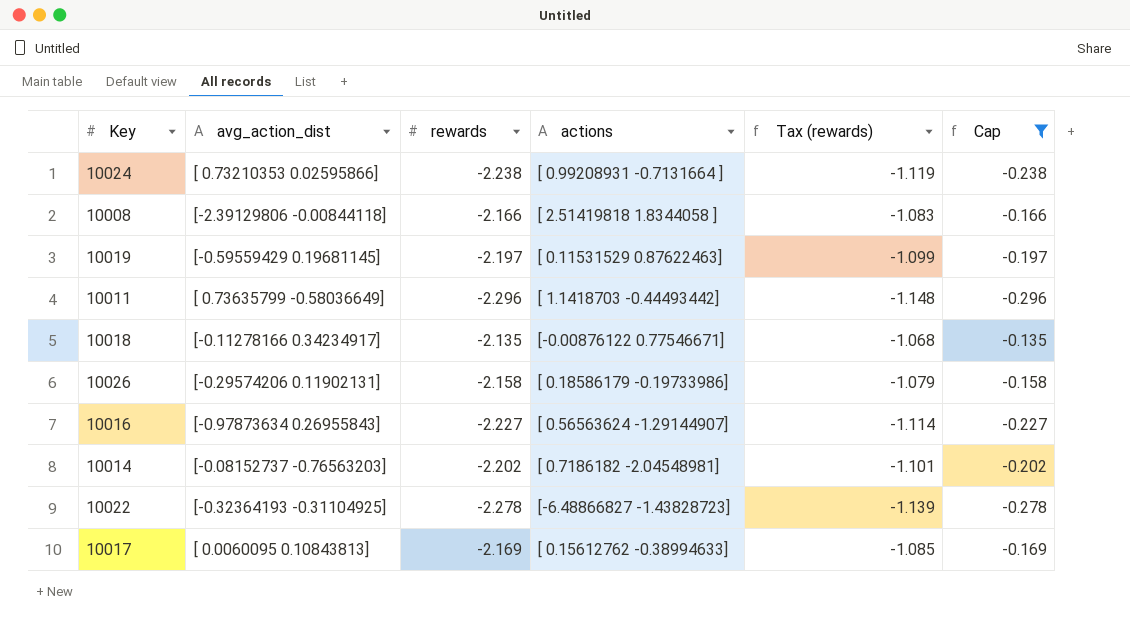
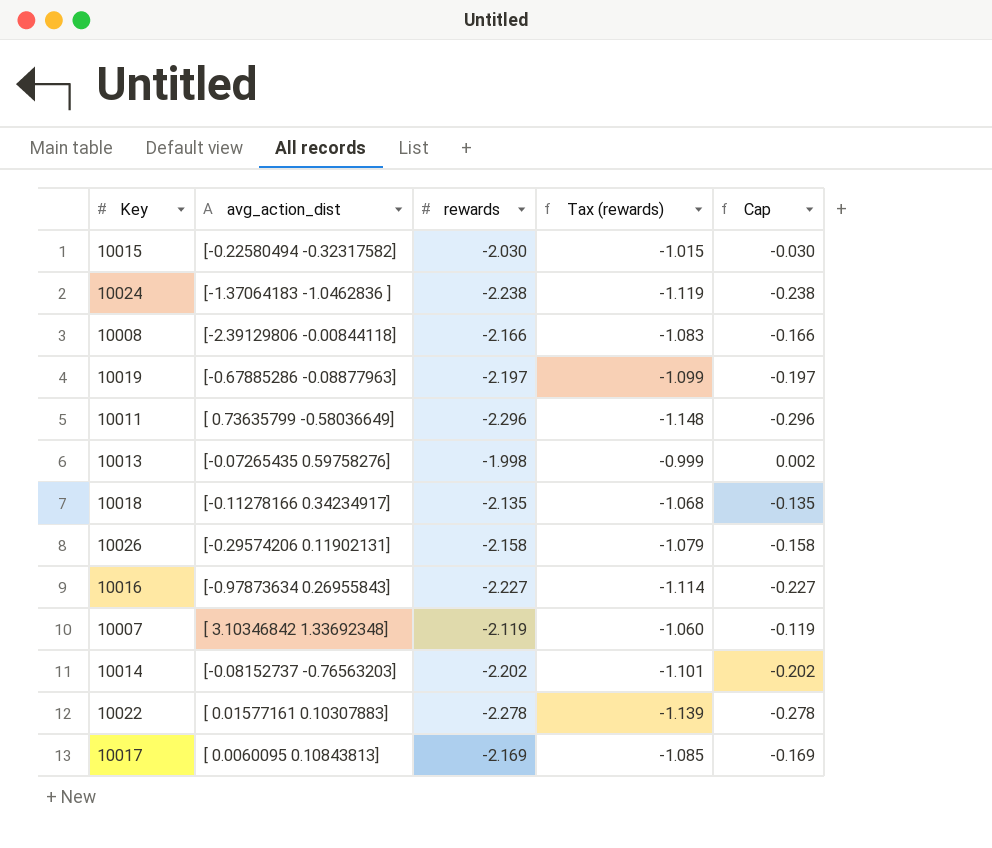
filter: Cap <= -0.135 -> none
column actions | position: 4 -> none
10024 | avg_action_dist: [ 0.73210353 0.02595866] -> [-1.37064183 -1.0462836 ]
10019 | avg_action_dist: [-0.59559429 0.19681145] -> [-0.67885286 -0.08877963]
10022 | avg_action_dist: [-0.32364193 -0.31104925] -> [ 0.01577161 0.10307883]

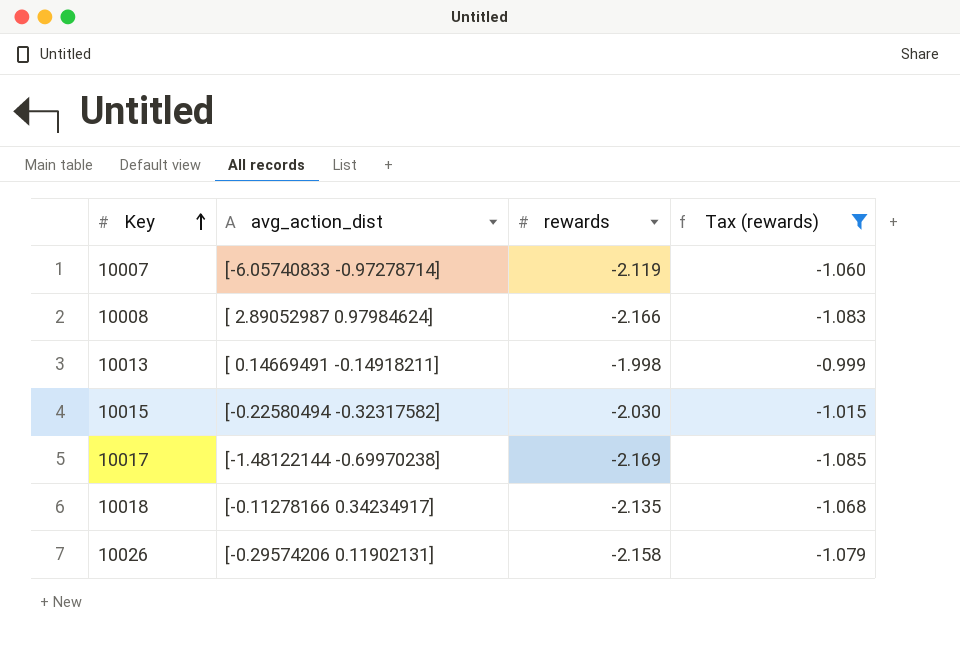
filter: none -> Tax (rewards) >= -1.085
row order: none -> Key ascending
column Cap | formula: [rewards] + 2 -> none
10007 | avg_action_dist: [ 3.10346842 1.33692348] -> [-6.05740833 -0.97278714]
10008 | avg_action_dist: [-2.39129806 -0.00844118] -> [ 2.89052987 0.97984624]
10013 | avg_action_dist: [-0.07265435 0.59758276] -> [ 0.14669491 -0.14918211]
10017 | avg_action_dist: [ 0.0060095 0.10843813] -> [-1.48122144 -0.69970238]

